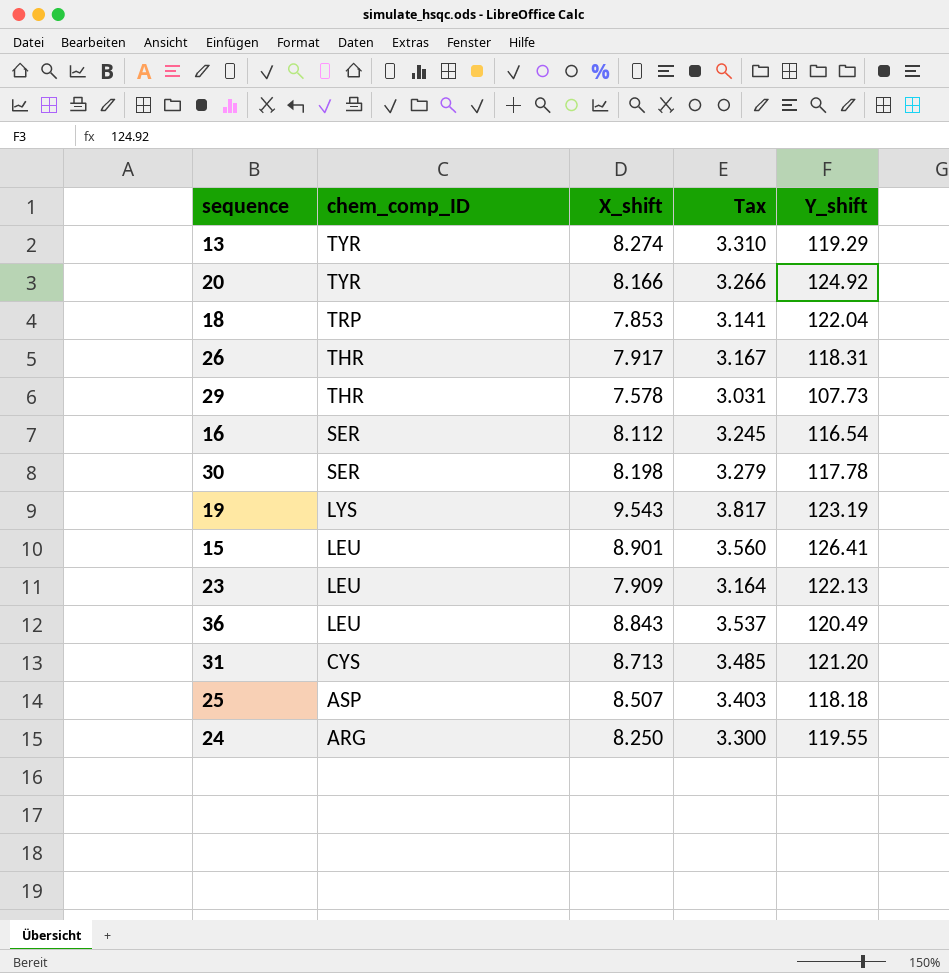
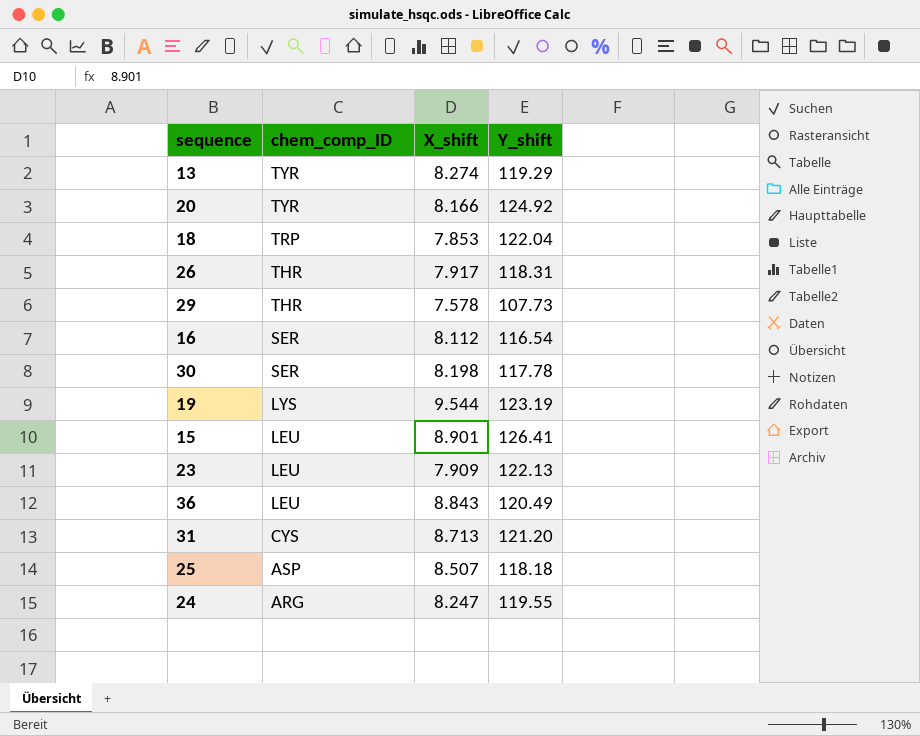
column Tax | formula: [X_shift] * 0.4 -> none
19 | X_shift: 9.543 -> 9.544
24 | X_shift: 8.250 -> 8.247

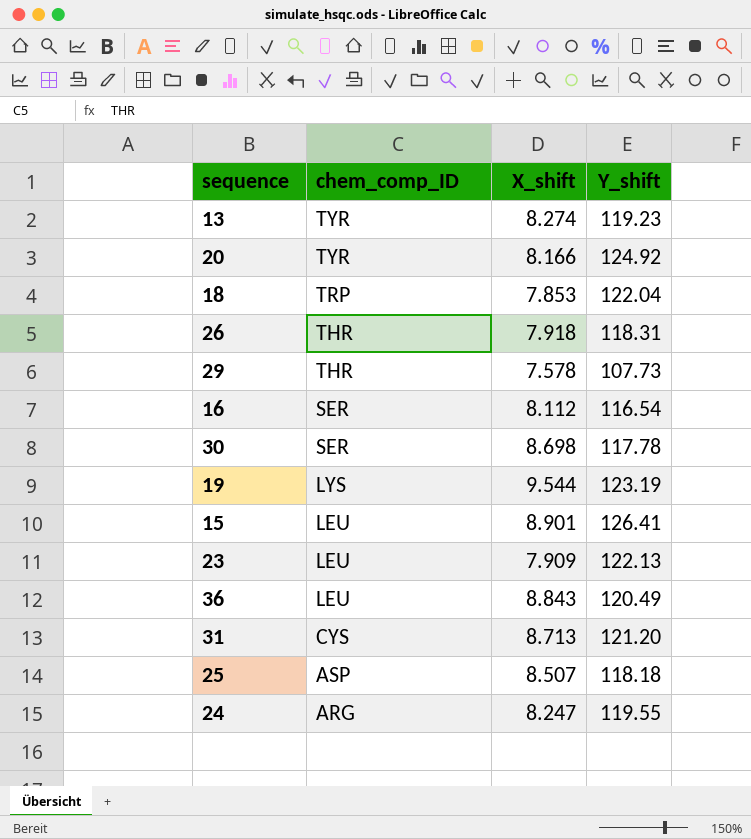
13 | Y_shift: 119.29 -> 119.23
26 | X_shift: 7.917 -> 7.918
30 | X_shift: 8.198 -> 8.698

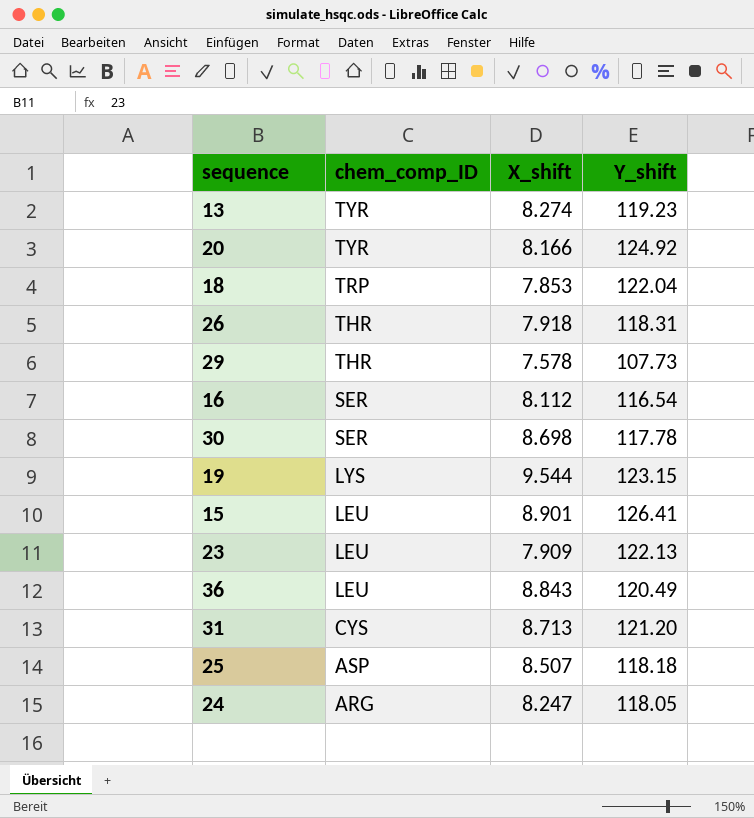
19 | Y_shift: 123.19 -> 123.15
24 | Y_shift: 119.55 -> 118.05

